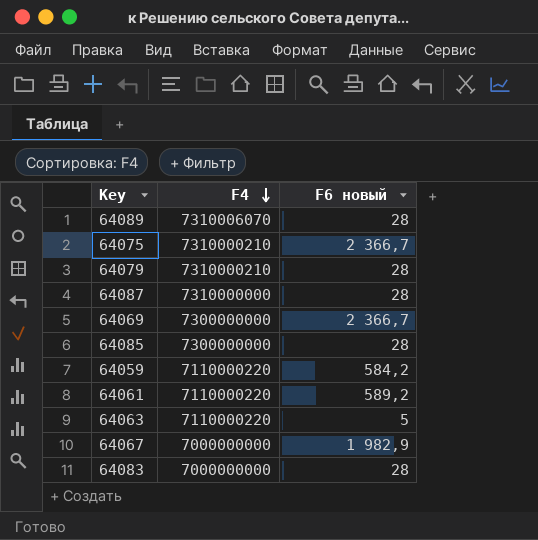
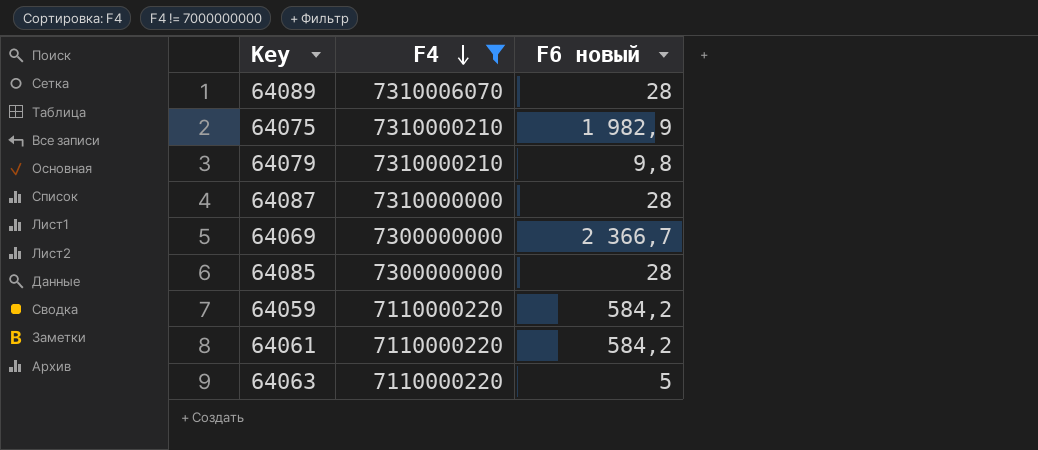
filter: none -> F4 != 7000000000
64075 | F6 новый: 2 366,7 -> 1 982,9
64079 | F6 новый: 28 -> 9,8
64061 | F6 новый: 589,2 -> 584,2

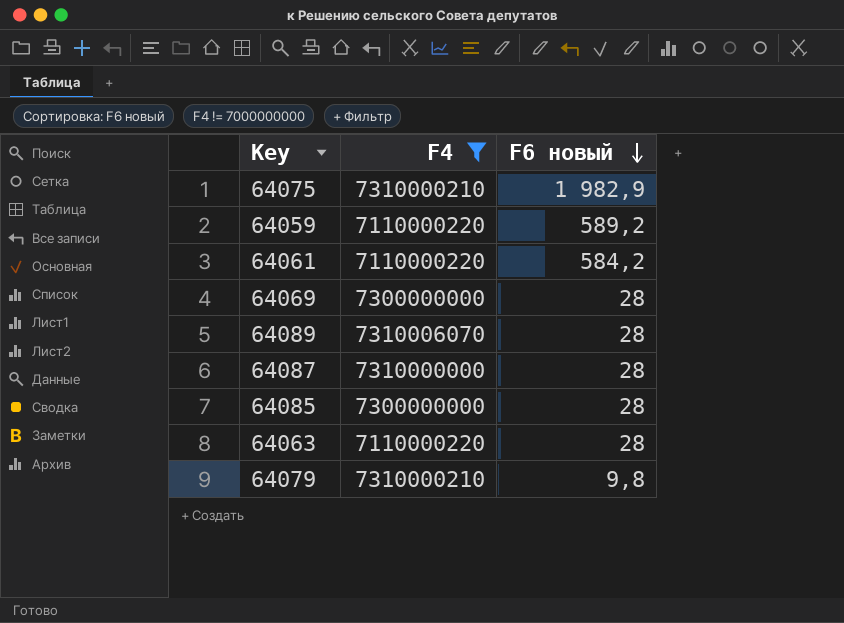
row order: F4 descending -> F6 новый descending
64059 | F6 новый: 584,2 -> 589,2
64069 | F6 новый: 2 366,7 -> 28
64063 | F6 новый: 5 -> 28

